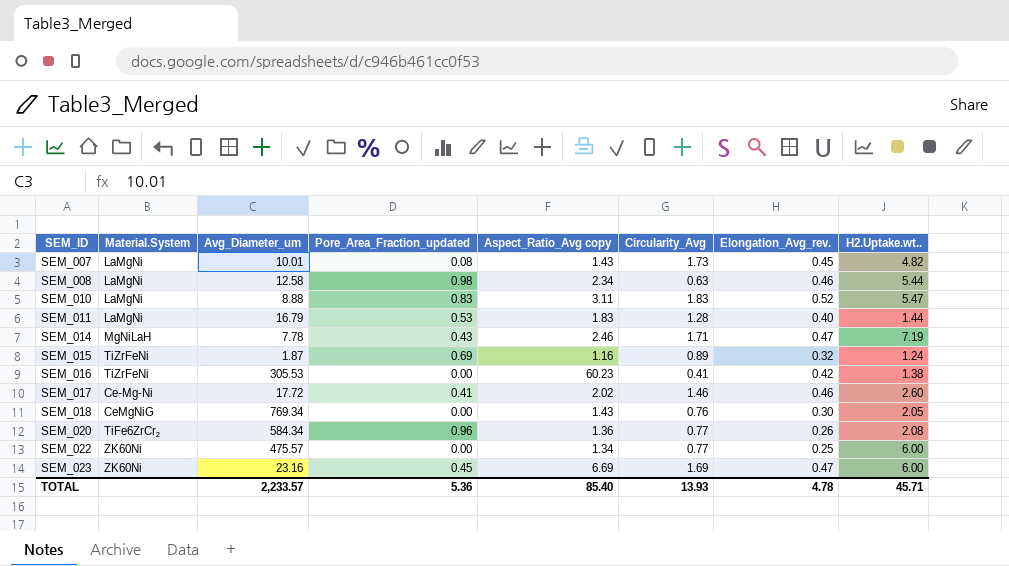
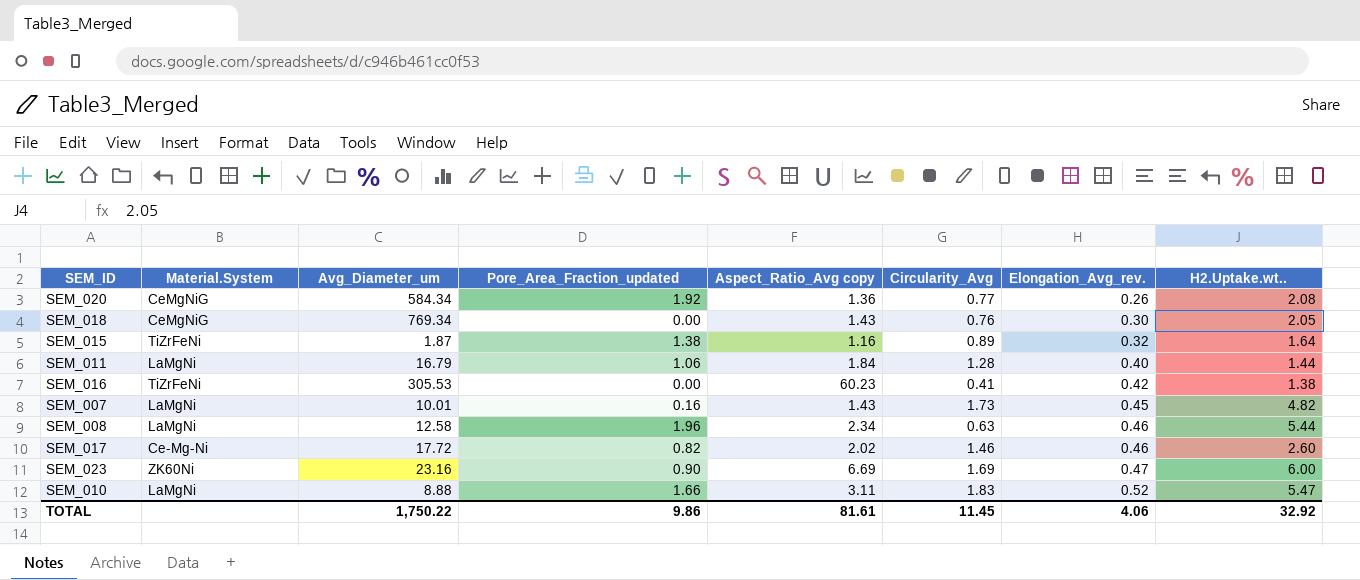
row order: SEM_ID ascending -> Elongation_Avg_rev. ascending
row SEM_014: MgNiLaH | 7.78 | 0.43 | 2.46 | 1.71 | 0.47 | 7.19 -> none
row SEM_022: ZK60Ni | 475.57 | 0.00 | 1.34 | 0.77 | 0.25 | 6.00 -> none
SEM_020 | Material.System: TiFe6ZrCr₂ -> CeMgNiG
SEM_020 | Pore_Area_Fraction_updated: 0.96 -> 1.92
SEM_015 | Pore_Area_Fraction_updated: 0.69 -> 1.38
SEM_015 | H2.Uptake.wt..: 1.24 -> 1.64
SEM_011 | Pore_Area_Fraction_updated: 0.53 -> 1.06
SEM_011 | Aspect_Ratio_Avg copy: 1.83 -> 1.84
SEM_007 | Pore_Area_Fraction_updated: 0.08 -> 0.16
SEM_008 | Pore_Area_Fraction_updated: 0.98 -> 1.96
SEM_017 | Pore_Area_Fraction_updated: 0.41 -> 0.82
SEM_023 | Pore_Area_Fraction_updated: 0.45 -> 0.90
SEM_010 | Pore_Area_Fraction_updated: 0.83 -> 1.66
TOTAL | Avg_Diameter_um: 2,233.57 -> 1,750.22
TOTAL | Pore_Area_Fraction_updated: 5.36 -> 9.86
TOTAL | Aspect_Ratio_Avg copy: 85.40 -> 81.61
TOTAL | Circularity_Avg: 13.93 -> 11.45
TOTAL | Elongation_Avg_rev.: 4.78 -> 4.06
TOTAL | H2.Uptake.wt..: 45.71 -> 32.92

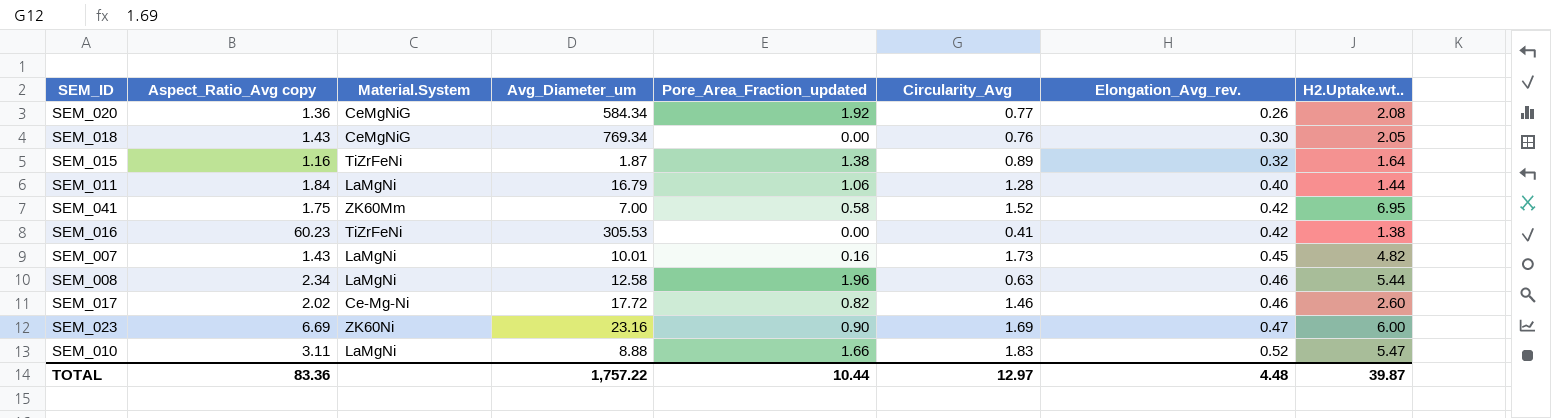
column Aspect_Ratio_Avg copy | position: 5 -> 2
row SEM_041: none -> 1.75 | ZK60Mm | 7.00 | 0.58 | 1.52 | 0.42 | 6.95
TOTAL | Aspect_Ratio_Avg copy: 81.61 -> 83.36
TOTAL | Avg_Diameter_um: 1,750.22 -> 1,757.22
TOTAL | Pore_Area_Fraction_updated: 9.86 -> 10.44
TOTAL | Circularity_Avg: 11.45 -> 12.97
TOTAL | Elongation_Avg_rev.: 4.06 -> 4.48
TOTAL | H2.Uptake.wt..: 32.92 -> 39.87

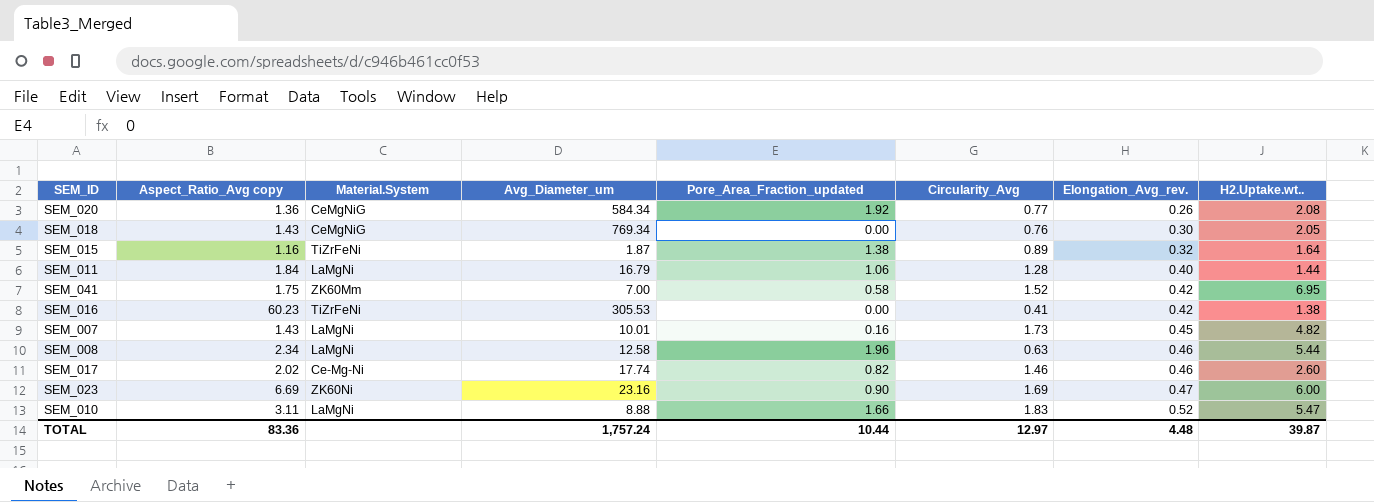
SEM_017 | Avg_Diameter_um: 17.72 -> 17.74
TOTAL | Avg_Diameter_um: 1,757.22 -> 1,757.24

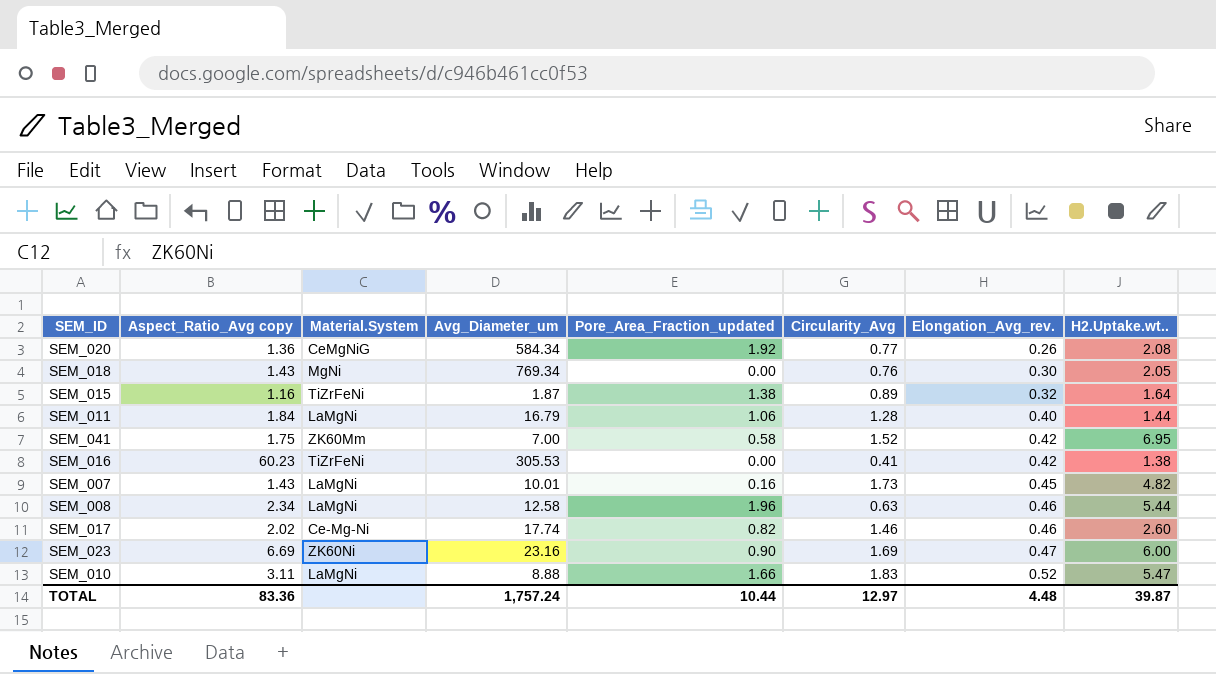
SEM_018 | Material.System: CeMgNiG -> MgNi

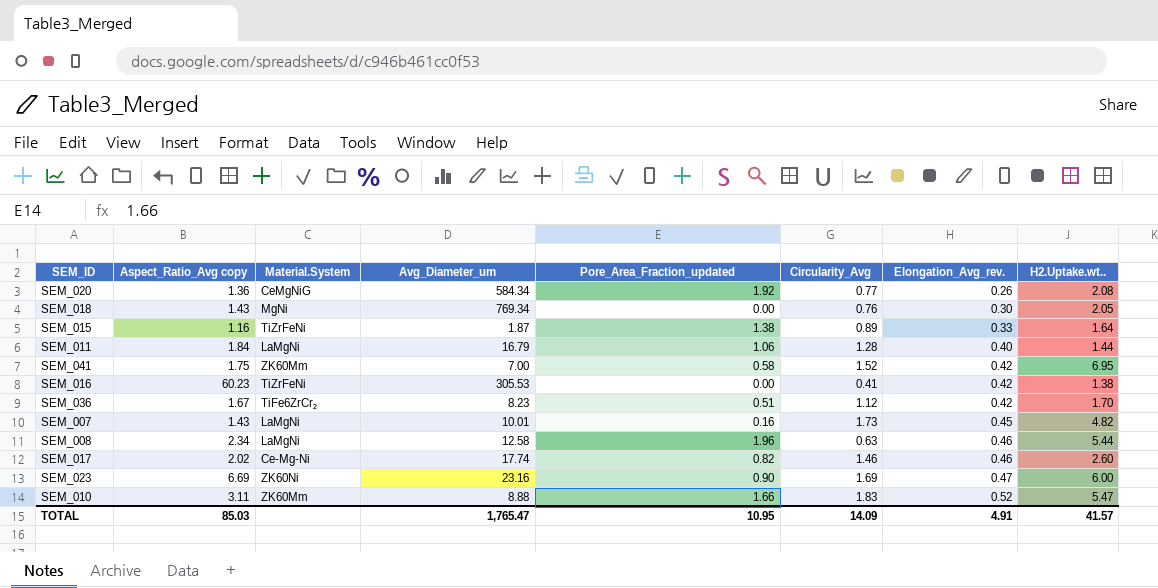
SEM_015 | Elongation_Avg_rev.: 0.32 -> 0.33
row SEM_036: none -> 1.67 | TiFe6ZrCr₂ | 8.23 | 0.51 | 1.12 | 0.42 | 1.70
SEM_010 | Material.System: LaMgNi -> ZK60Mm
TOTAL | Aspect_Ratio_Avg copy: 83.36 -> 85.03
TOTAL | Avg_Diameter_um: 1,757.24 -> 1,765.47
TOTAL | Pore_Area_Fraction_updated: 10.44 -> 10.95
TOTAL | Circularity_Avg: 12.97 -> 14.09
TOTAL | Elongation_Avg_rev.: 4.48 -> 4.91
TOTAL | H2.Uptake.wt..: 39.87 -> 41.57

